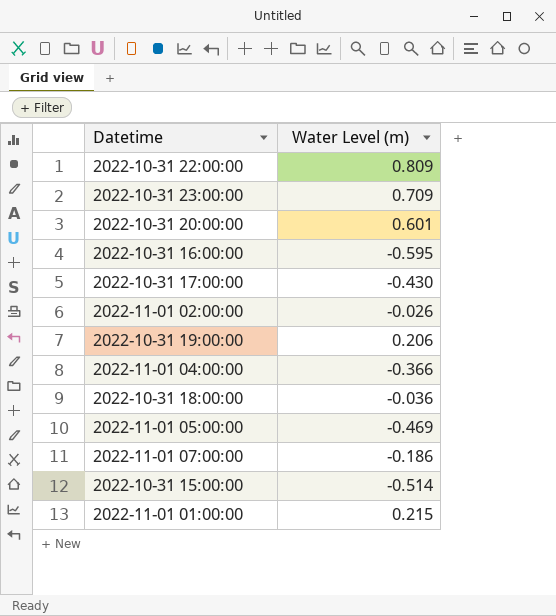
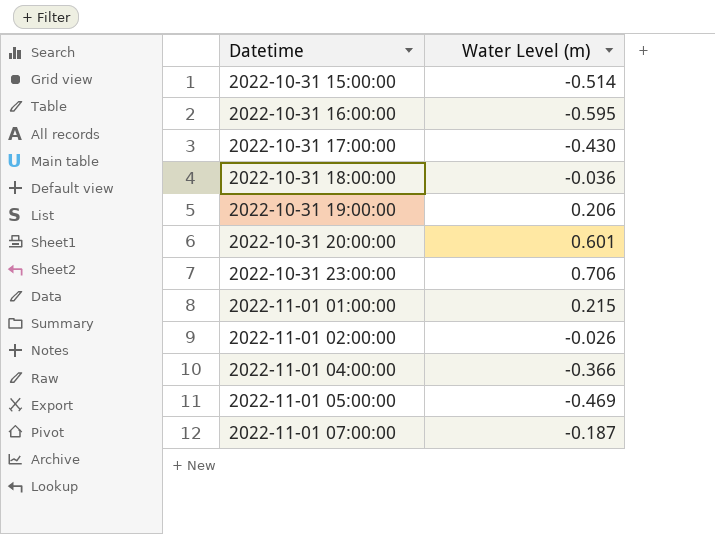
row order: none -> Datetime ascending
row 2022-10-31 22:00:00: 0.809 -> none
2022-10-31 23:00:00 | Water Level (m): 0.709 -> 0.706
2022-11-01 07:00:00 | Water Level (m): -0.186 -> -0.187

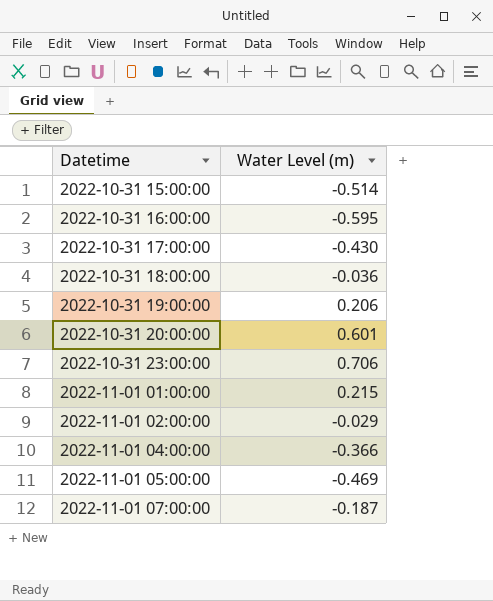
2022-11-01 02:00:00 | Water Level (m): -0.026 -> -0.029

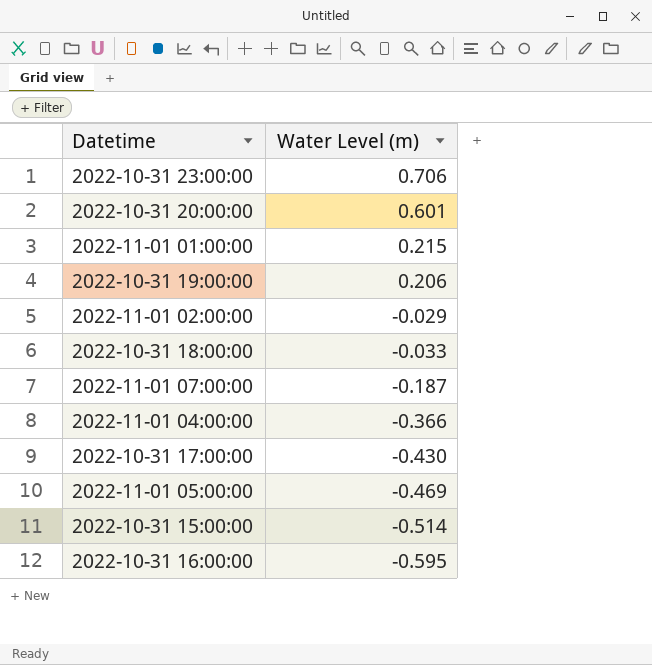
row order: Datetime ascending -> Water Level (m) descending
2022-10-31 18:00:00 | Water Level (m): -0.036 -> -0.033

